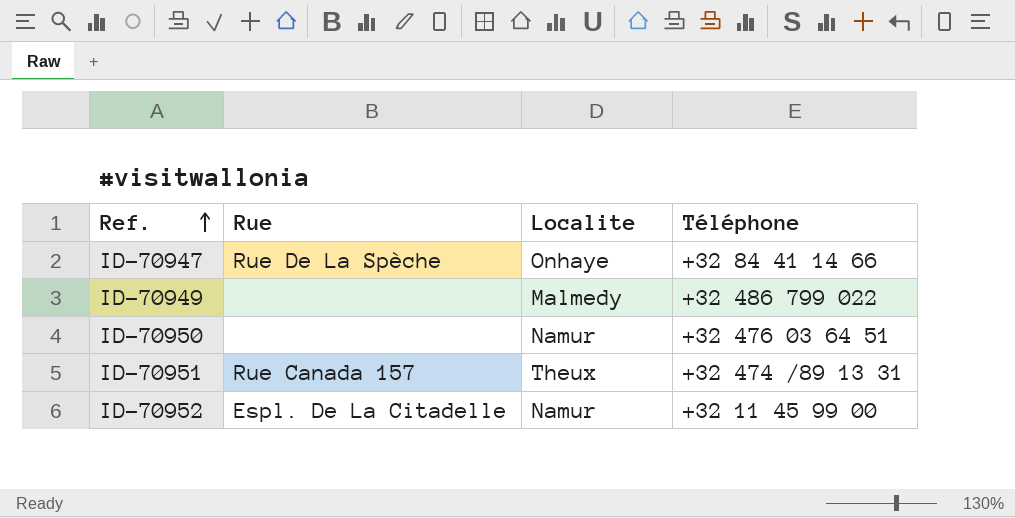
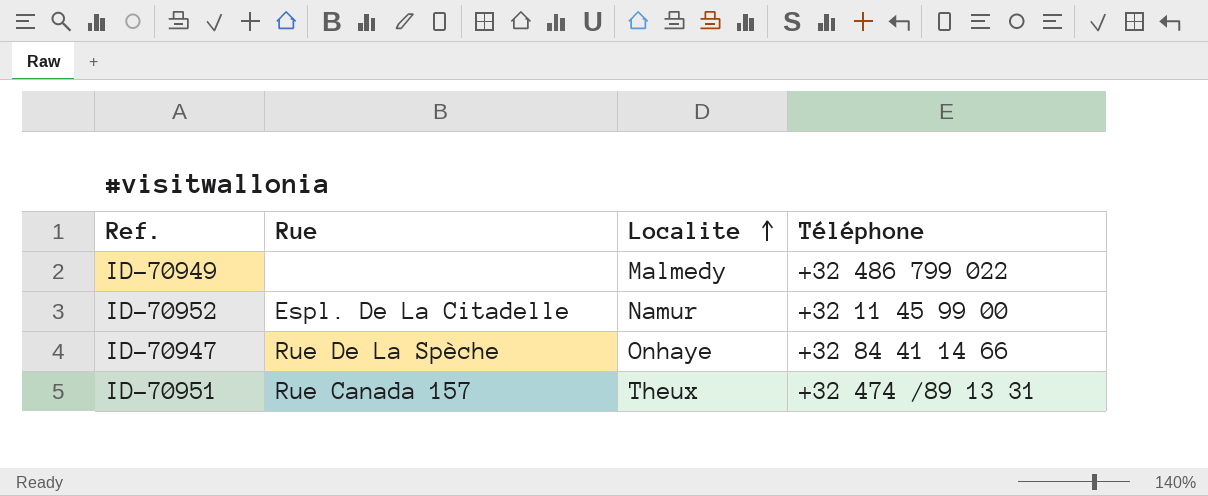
row order: Ref. ascending -> Localite ascending
row ID-70950: none | Namur | +32 476 03 64 51 -> none

